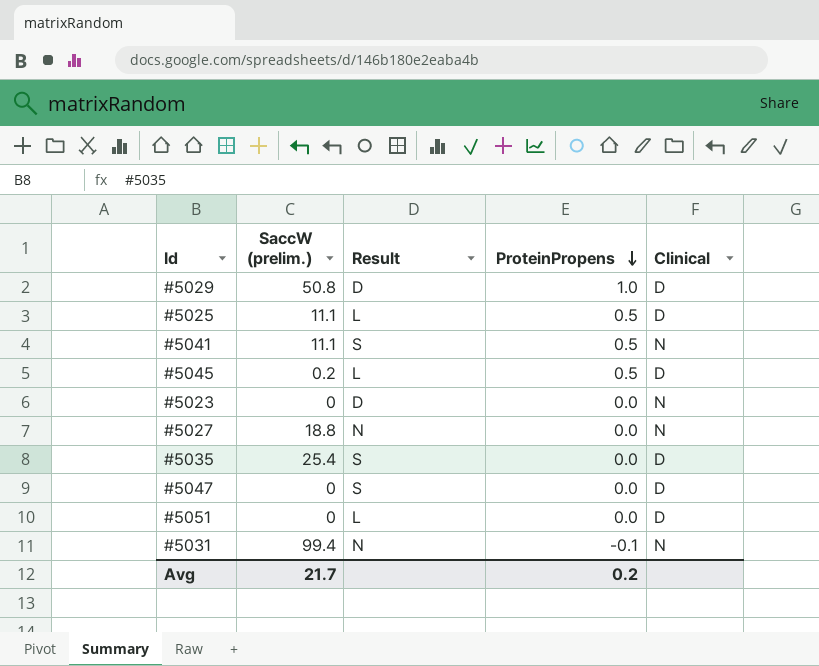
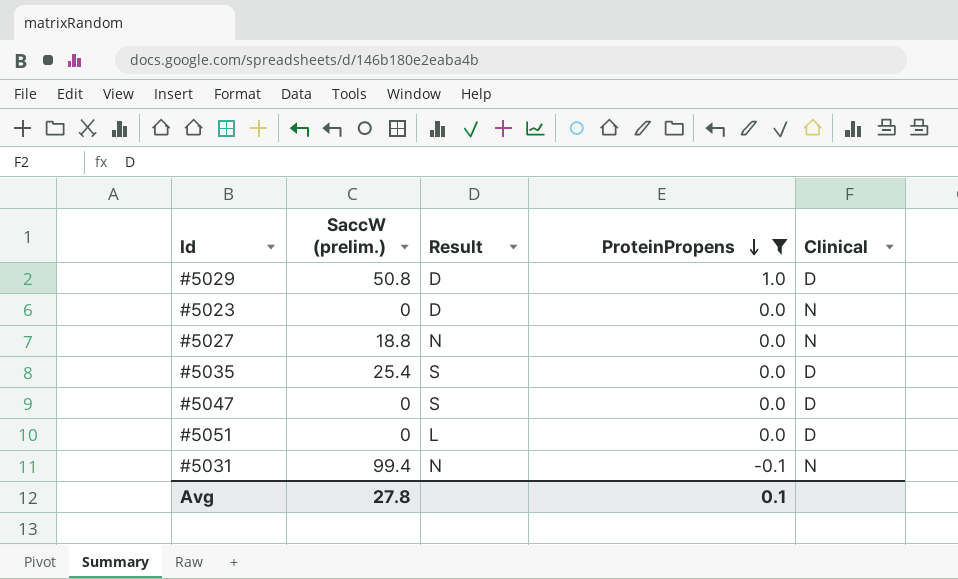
filter: none -> ProteinPropens != 0.5
Avg | SaccW (prelim.): 21.7 -> 27.8
Avg | ProteinPropens: 0.2 -> 0.1

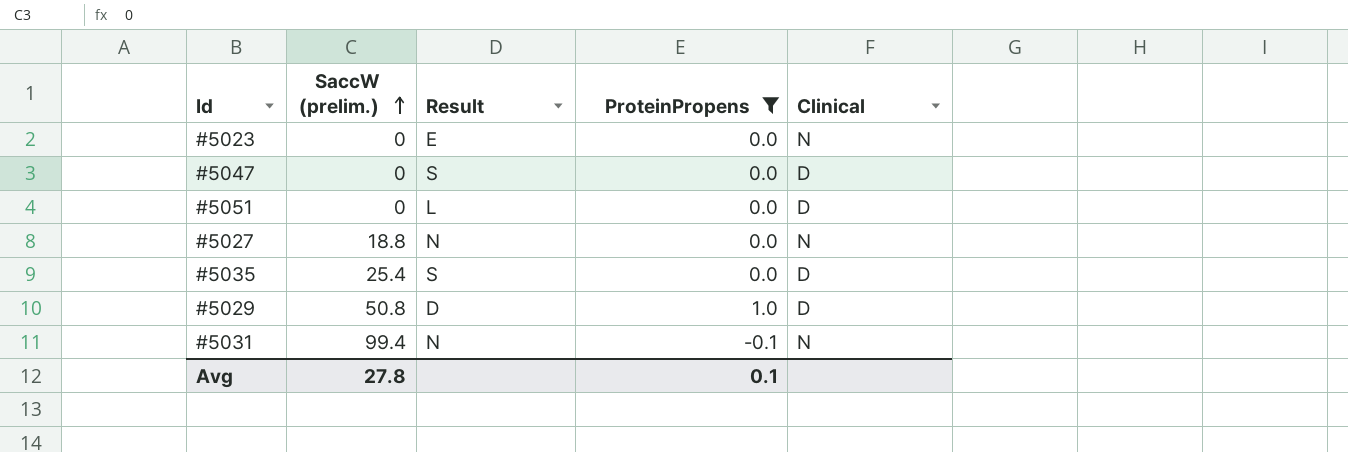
row order: ProteinPropens descending -> SaccW (prelim.) ascending
#5023 | Result: D -> E

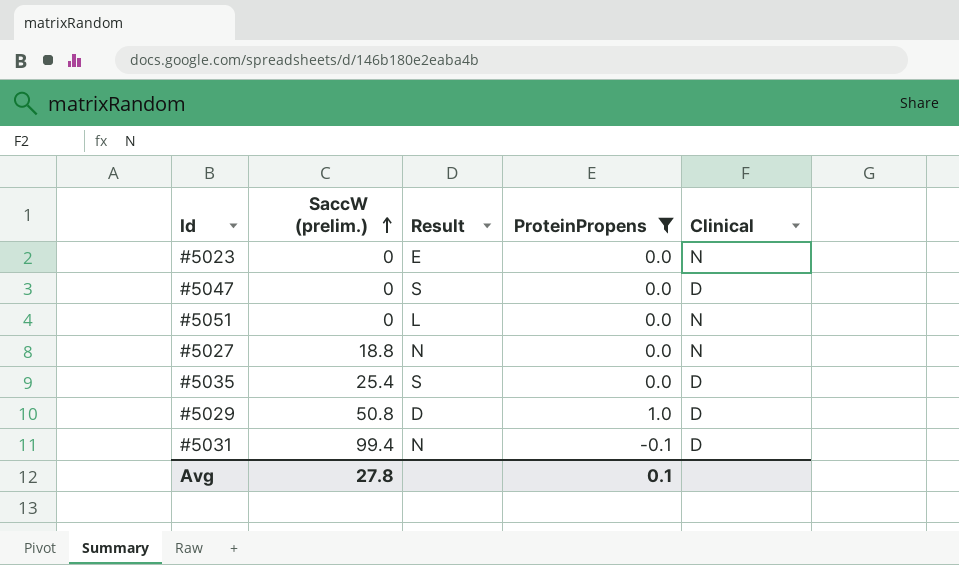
#5051 | Clinical: D -> N
#5031 | Clinical: N -> D

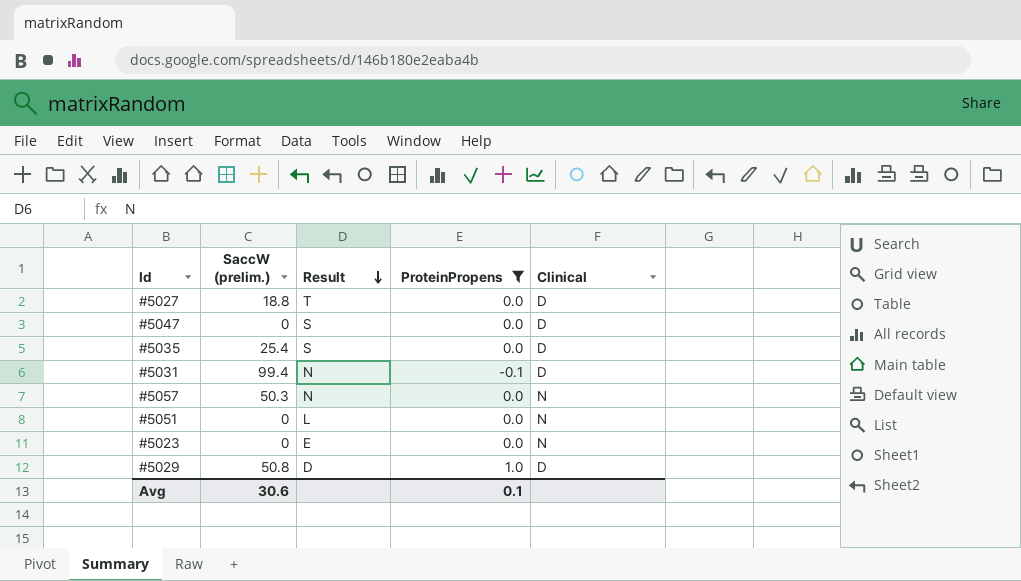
row order: SaccW (prelim.) ascending -> Result descending
#5027 | Result: N -> T
#5027 | Clinical: N -> D
row #5057: none -> 50.3 | N | 0.0 | N
Avg | SaccW (prelim.): 27.8 -> 30.6

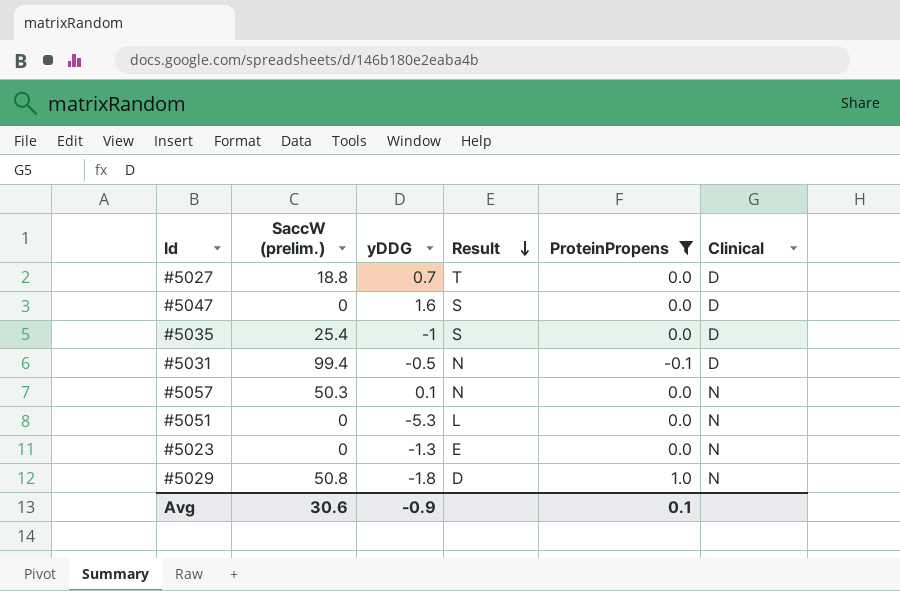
column yDDG | position: none -> 3
#5029 | Clinical: D -> N

